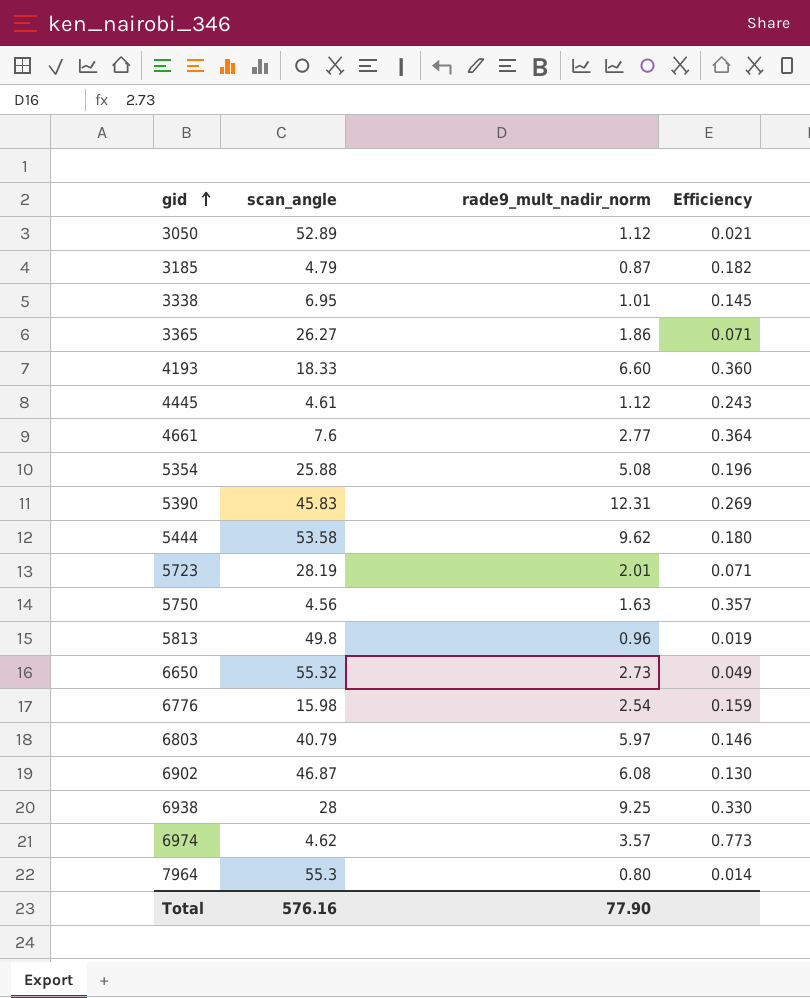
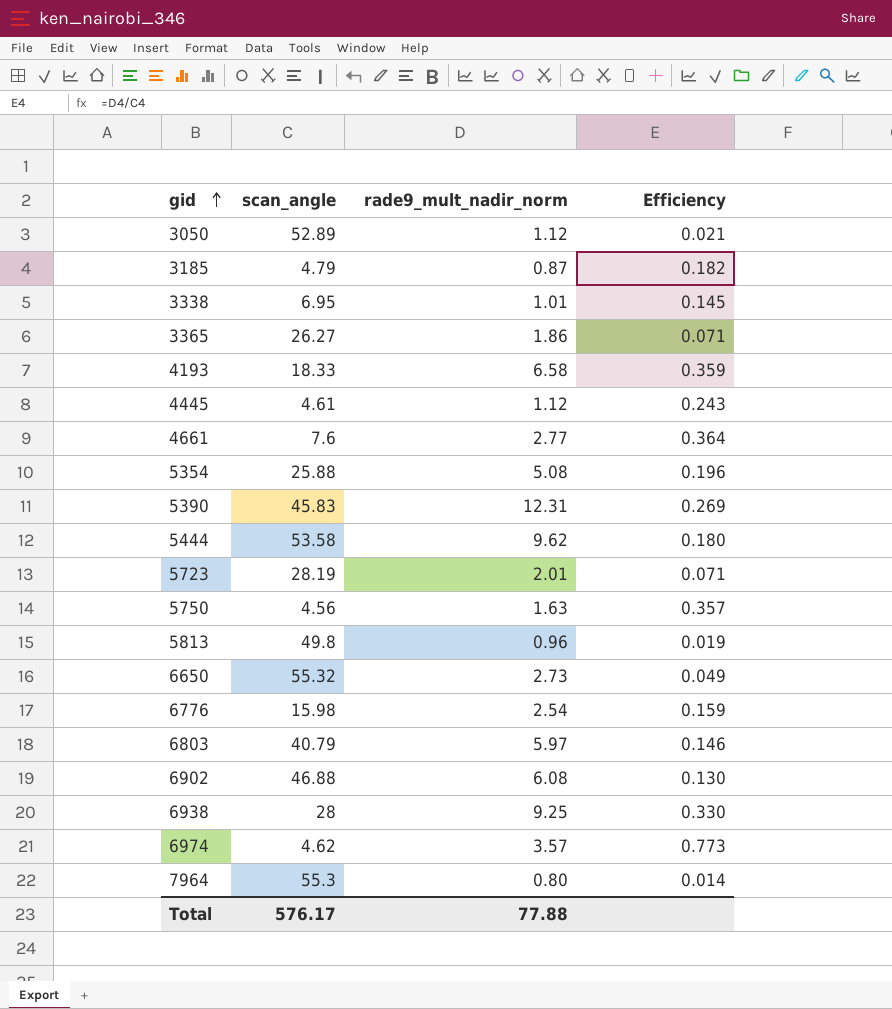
4193 | rade9_mult_nadir_norm: 6.60 -> 6.58
4193 | Efficiency: 0.360 -> 0.359
6902 | scan_angle: 46.87 -> 46.88
Total | scan_angle: 576.16 -> 576.17
Total | rade9_mult_nadir_norm: 77.90 -> 77.88

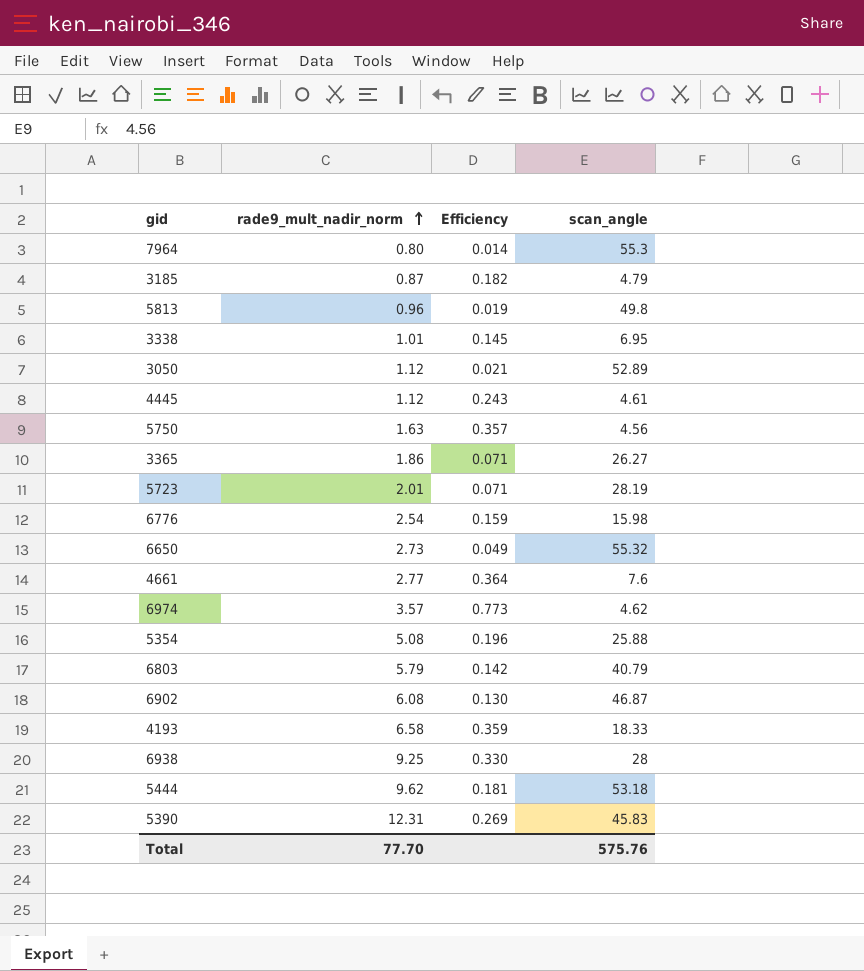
row order: gid ascending -> rade9_mult_nadir_norm ascending
column scan_angle | position: 2 -> 4
6803 | rade9_mult_nadir_norm: 5.97 -> 5.79
6803 | Efficiency: 0.146 -> 0.142
6902 | scan_angle: 46.88 -> 46.87
5444 | Efficiency: 0.180 -> 0.181
5444 | scan_angle: 53.58 -> 53.18
Total | rade9_mult_nadir_norm: 77.88 -> 77.70
Total | scan_angle: 576.17 -> 575.76

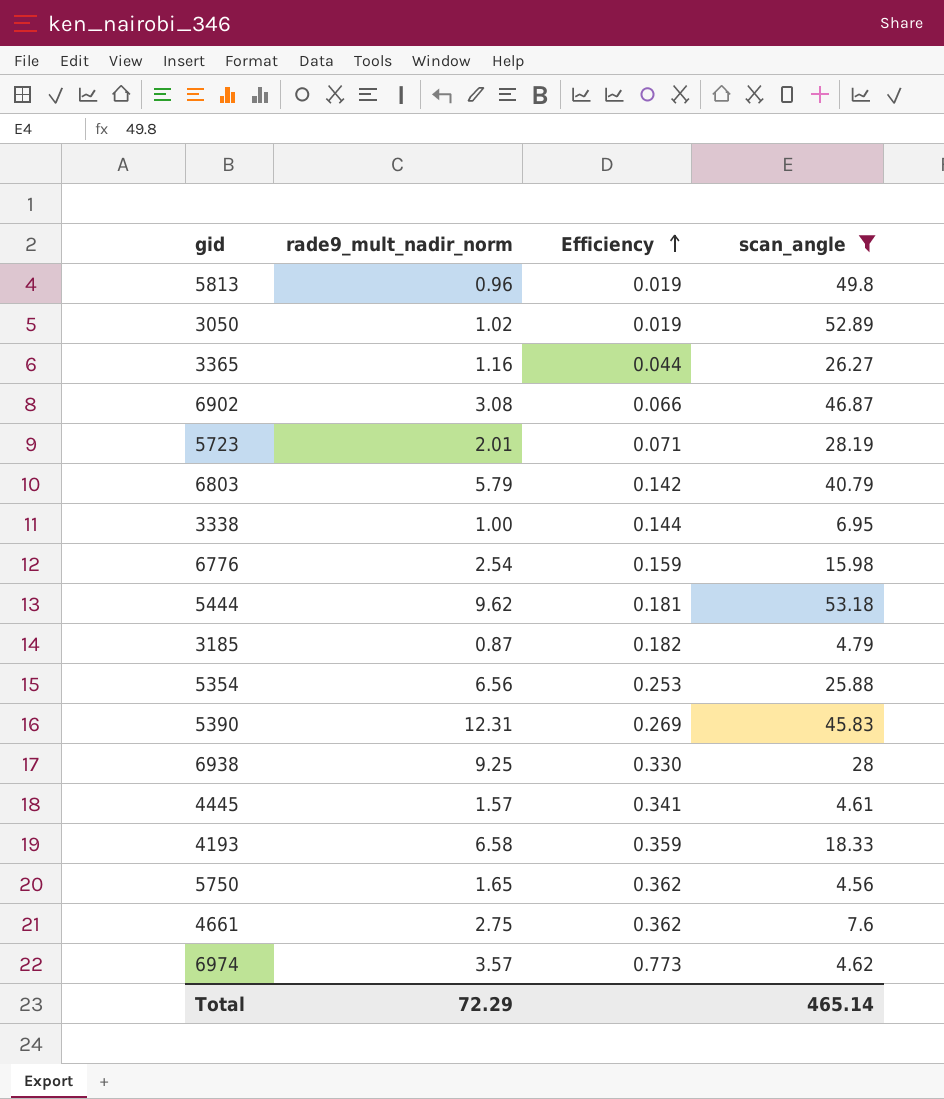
filter: none -> scan_angle <= 53.18
row order: rade9_mult_nadir_norm ascending -> Efficiency ascending
3050 | rade9_mult_nadir_norm: 1.12 -> 1.02
3050 | Efficiency: 0.021 -> 0.019
3365 | rade9_mult_nadir_norm: 1.86 -> 1.16
3365 | Efficiency: 0.071 -> 0.044
6902 | rade9_mult_nadir_norm: 6.08 -> 3.08
6902 | Efficiency: 0.130 -> 0.066
3338 | rade9_mult_nadir_norm: 1.01 -> 1.00
3338 | Efficiency: 0.145 -> 0.144
5354 | rade9_mult_nadir_norm: 5.08 -> 6.56
5354 | Efficiency: 0.196 -> 0.253
4445 | rade9_mult_nadir_norm: 1.12 -> 1.57
4445 | Efficiency: 0.243 -> 0.341
5750 | rade9_mult_nadir_norm: 1.63 -> 1.65
5750 | Efficiency: 0.357 -> 0.362
4661 | rade9_mult_nadir_norm: 2.77 -> 2.75
4661 | Efficiency: 0.364 -> 0.362
Total | rade9_mult_nadir_norm: 77.70 -> 72.29
Total | scan_angle: 575.76 -> 465.14

